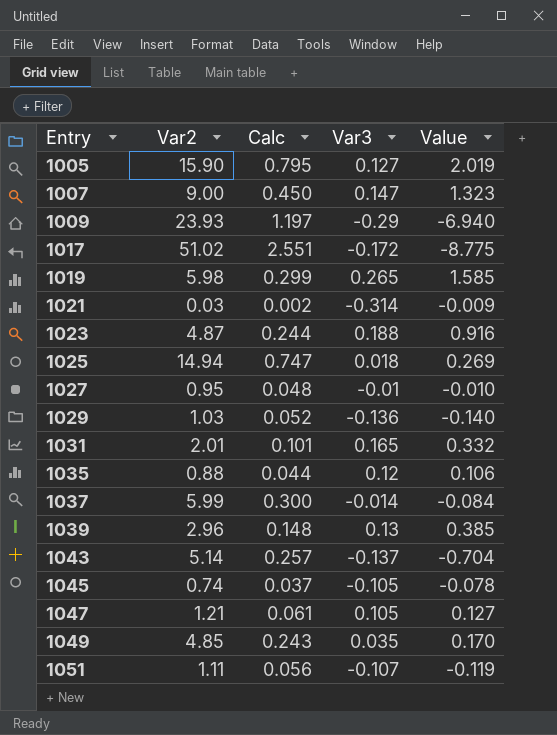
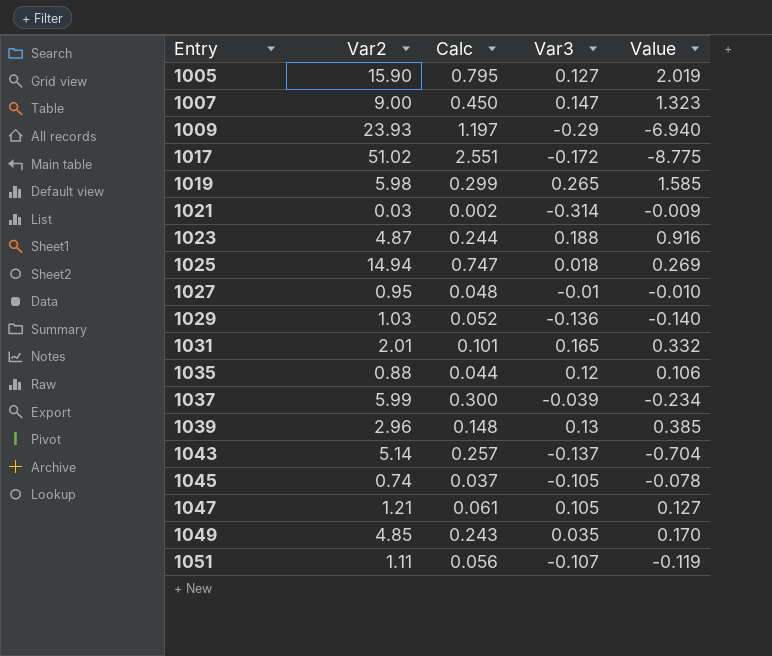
1037 | Var3: -0.014 -> -0.039
1037 | Value: -0.084 -> -0.234

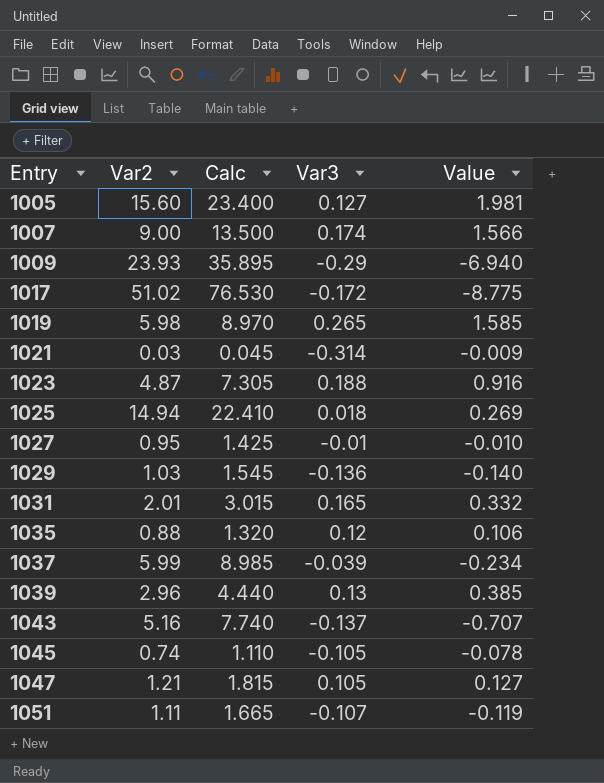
column Calc | formula: [Var2] * 0.05 -> [Var2] * 1.5
row 1049: 4.85 | 0.243 | 0.035 | 0.170 -> none
1005 | Var2: 15.90 -> 15.60
1005 | Value: 2.019 -> 1.981
1007 | Var3: 0.147 -> 0.174
1007 | Value: 1.323 -> 1.566
1043 | Var2: 5.14 -> 5.16
1043 | Value: -0.704 -> -0.707

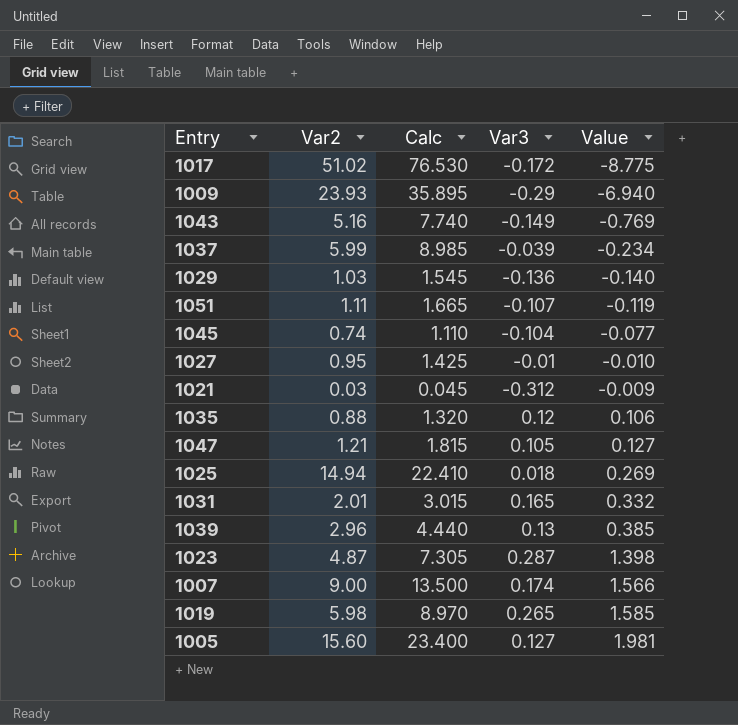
row order: Entry ascending -> Value ascending
1043 | Var3: -0.137 -> -0.149
1043 | Value: -0.707 -> -0.769
1045 | Var3: -0.105 -> -0.104
1045 | Value: -0.078 -> -0.077
1021 | Var3: -0.314 -> -0.312
1023 | Var3: 0.188 -> 0.287
1023 | Value: 0.916 -> 1.398

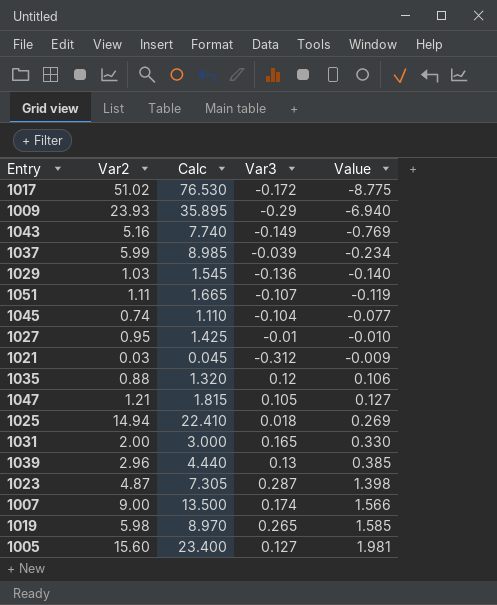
1031 | Var2: 2.01 -> 2.00
1031 | Calc: 3.015 -> 3.000
1031 | Value: 0.332 -> 0.330

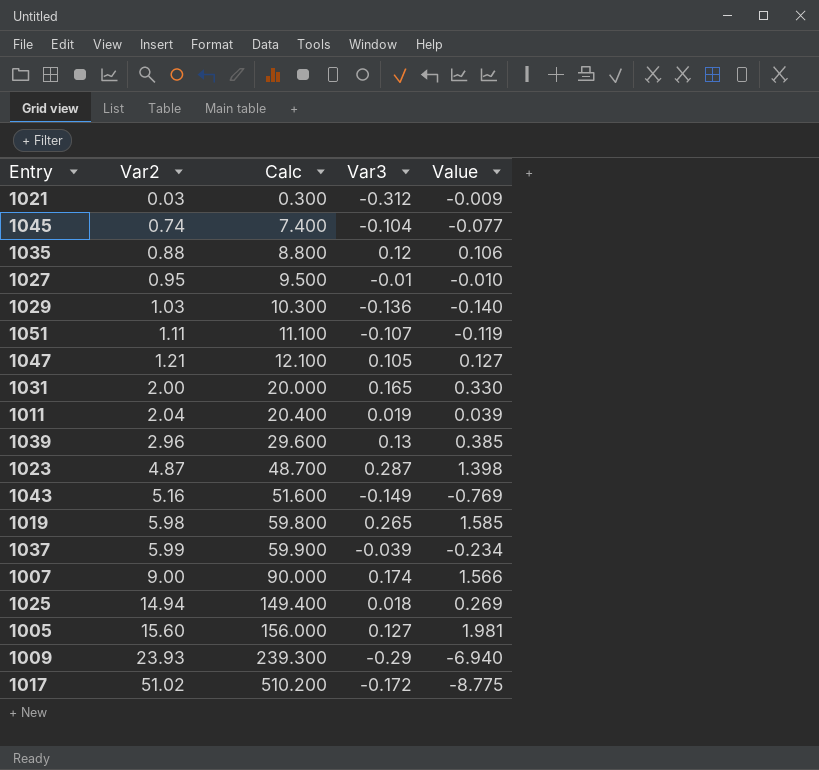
row order: Value ascending -> Var2 ascending
column Calc | formula: [Var2] * 1.5 -> [Var2] * 10
row 1011: none -> 2.04 | 20.400 | 0.019 | 0.039

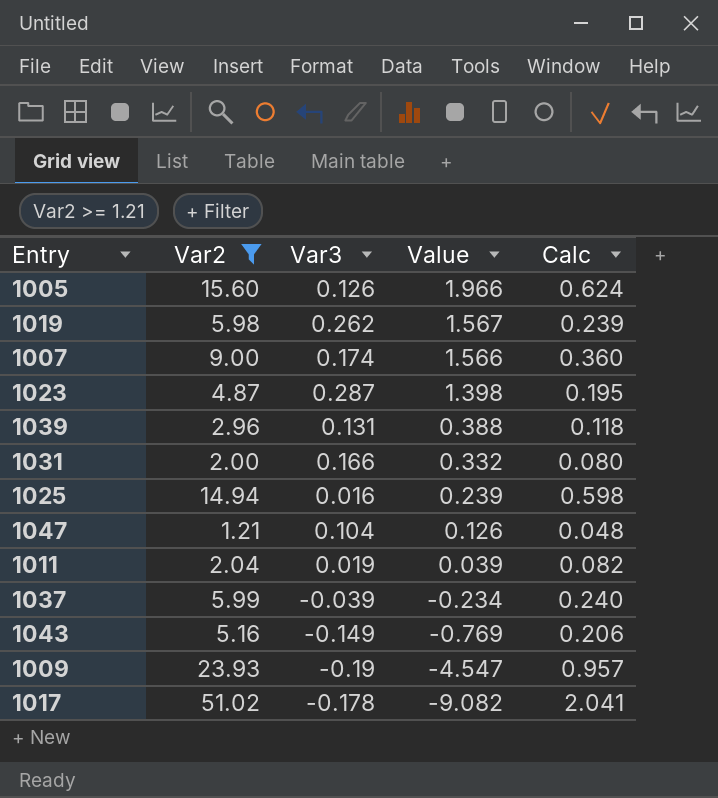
filter: none -> Var2 >= 1.21
row order: Var2 ascending -> Value descending
column Calc | formula: [Var2] * 10 -> [Var2] * 0.04
column Calc | position: 3 -> 5
1005 | Var3: 0.127 -> 0.126
1005 | Value: 1.981 -> 1.966
1019 | Var3: 0.265 -> 0.262
1019 | Value: 1.585 -> 1.567
1039 | Var3: 0.13 -> 0.131
1039 | Value: 0.385 -> 0.388
1031 | Var3: 0.165 -> 0.166
1031 | Value: 0.330 -> 0.332
1025 | Var3: 0.018 -> 0.016
1025 | Value: 0.269 -> 0.239
1047 | Var3: 0.105 -> 0.104
1047 | Value: 0.127 -> 0.126
1009 | Var3: -0.29 -> -0.19
1009 | Value: -6.940 -> -4.547
1017 | Var3: -0.172 -> -0.178
1017 | Value: -8.775 -> -9.082

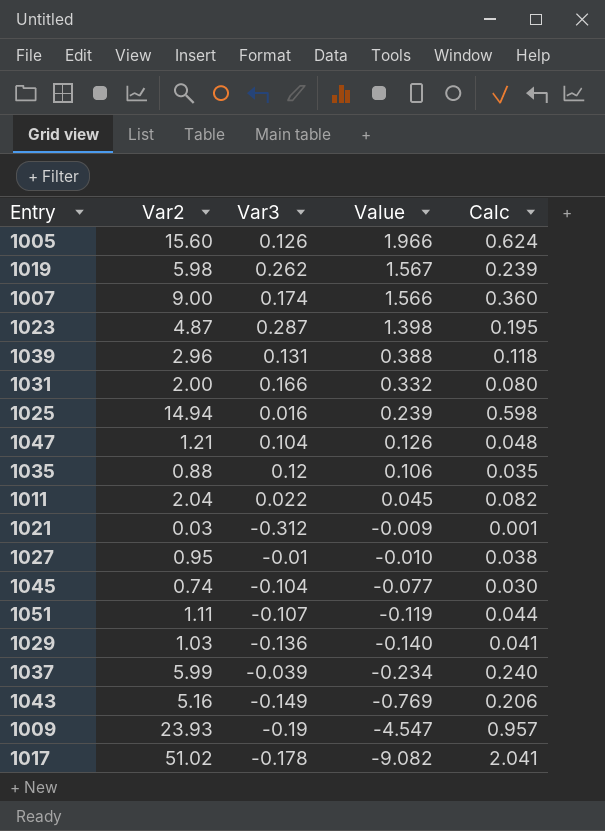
filter: Var2 >= 1.21 -> none
1011 | Var3: 0.019 -> 0.022
1011 | Value: 0.039 -> 0.045

